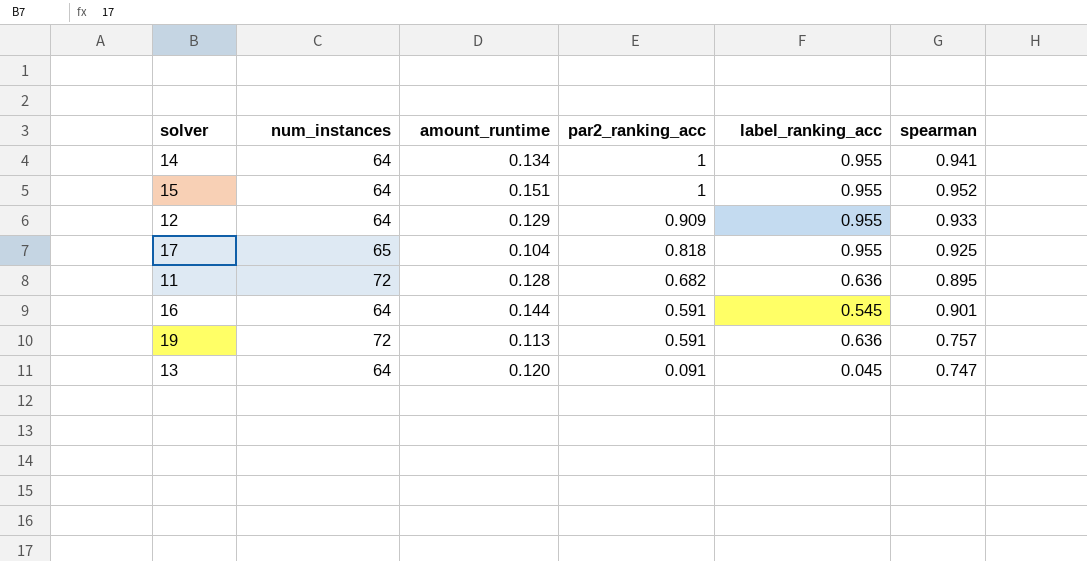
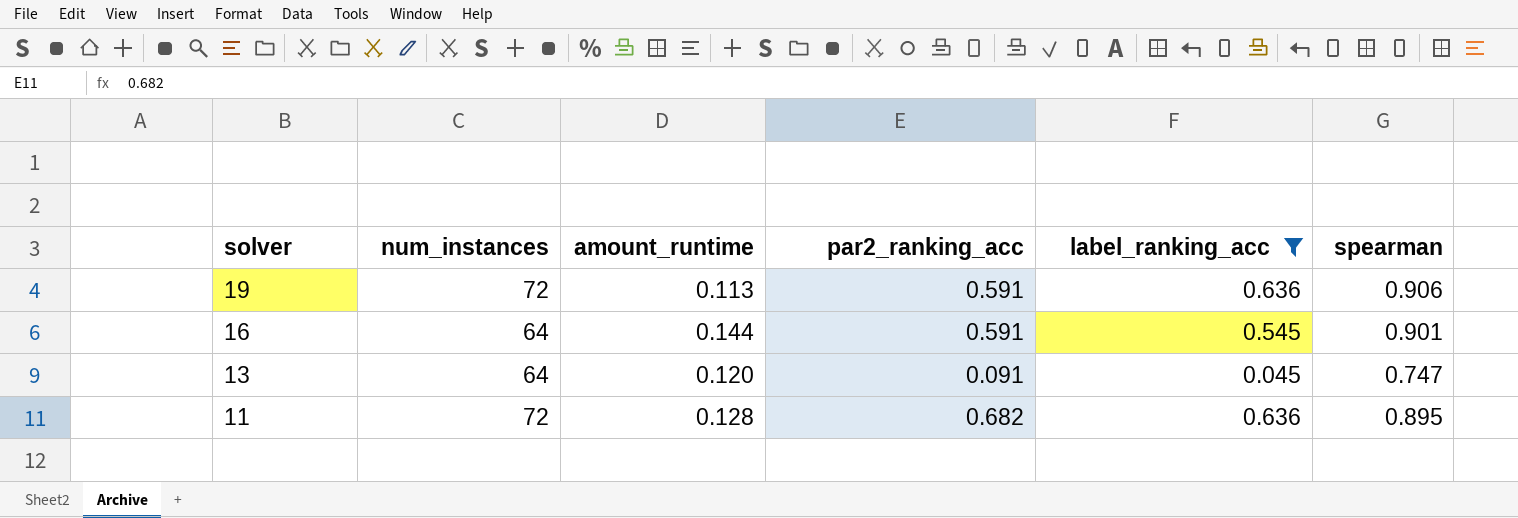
filter: none -> label_ranking_acc != 0.955
row order: par2_ranking_acc descending -> solver descending
19 | spearman: 0.757 -> 0.906

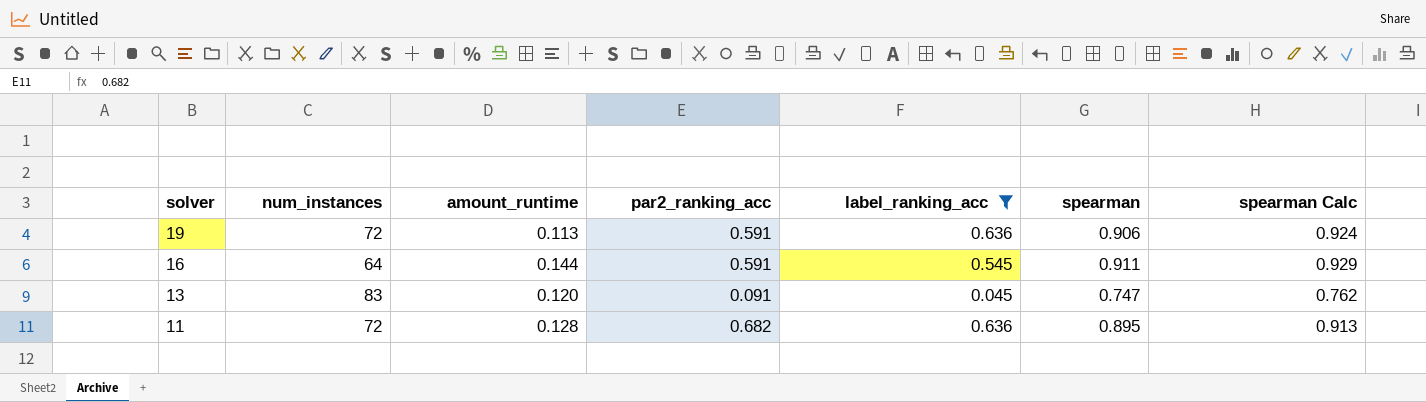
column spearman Calc | formula: none -> [spearman] * 1.02
16 | spearman: 0.901 -> 0.911
13 | num_instances: 64 -> 83

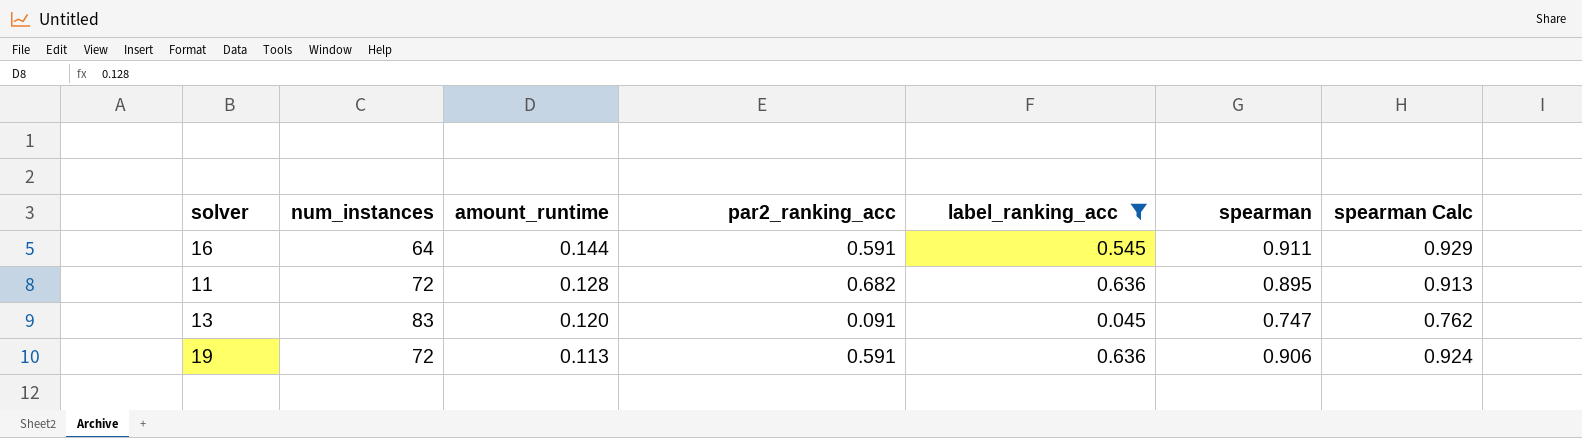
row order: solver descending -> amount_runtime descending

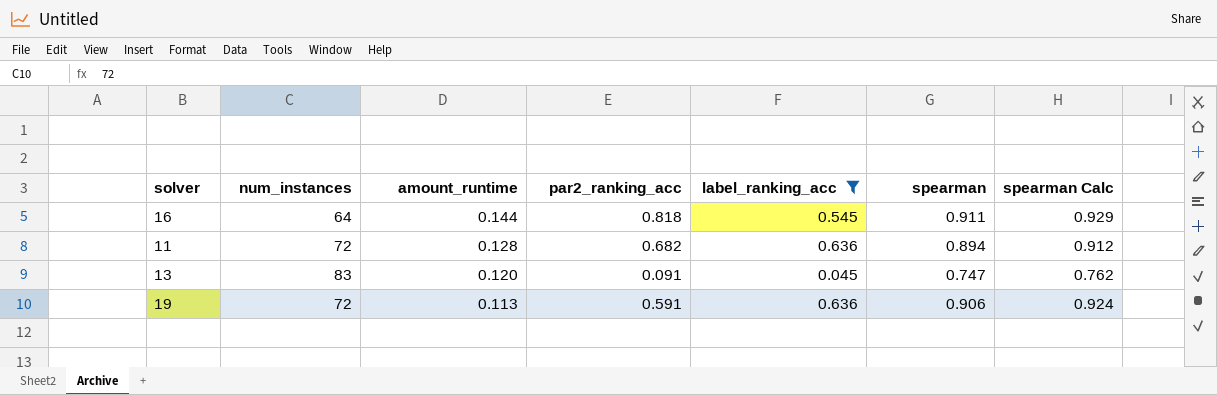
16 | par2_ranking_acc: 0.591 -> 0.818
11 | spearman: 0.895 -> 0.894
11 | spearman Calc: 0.913 -> 0.912

